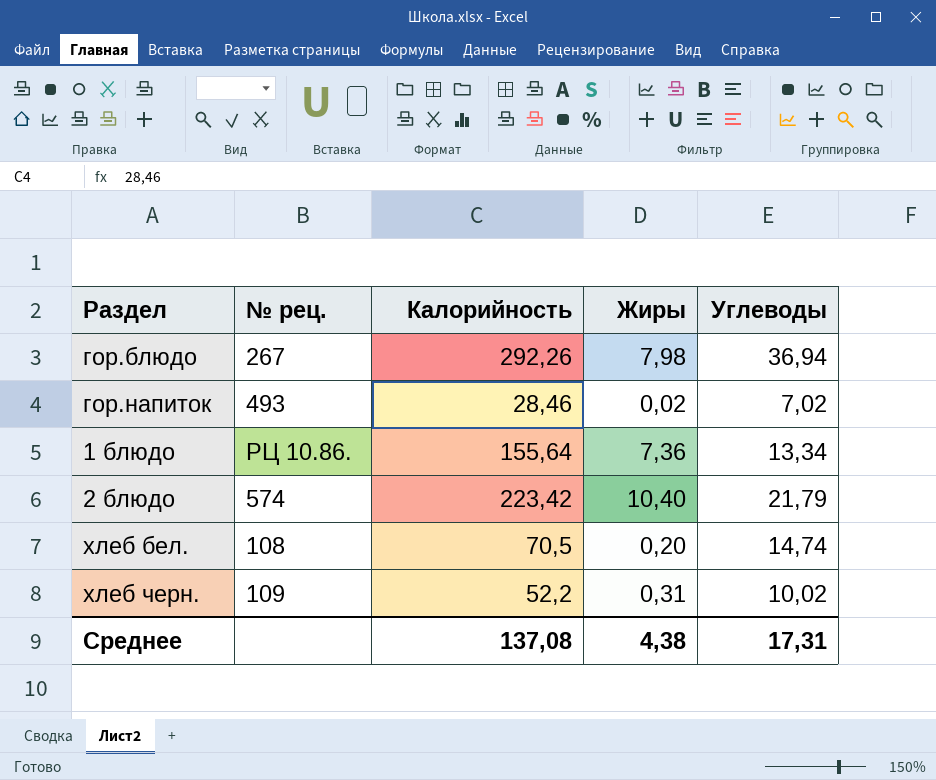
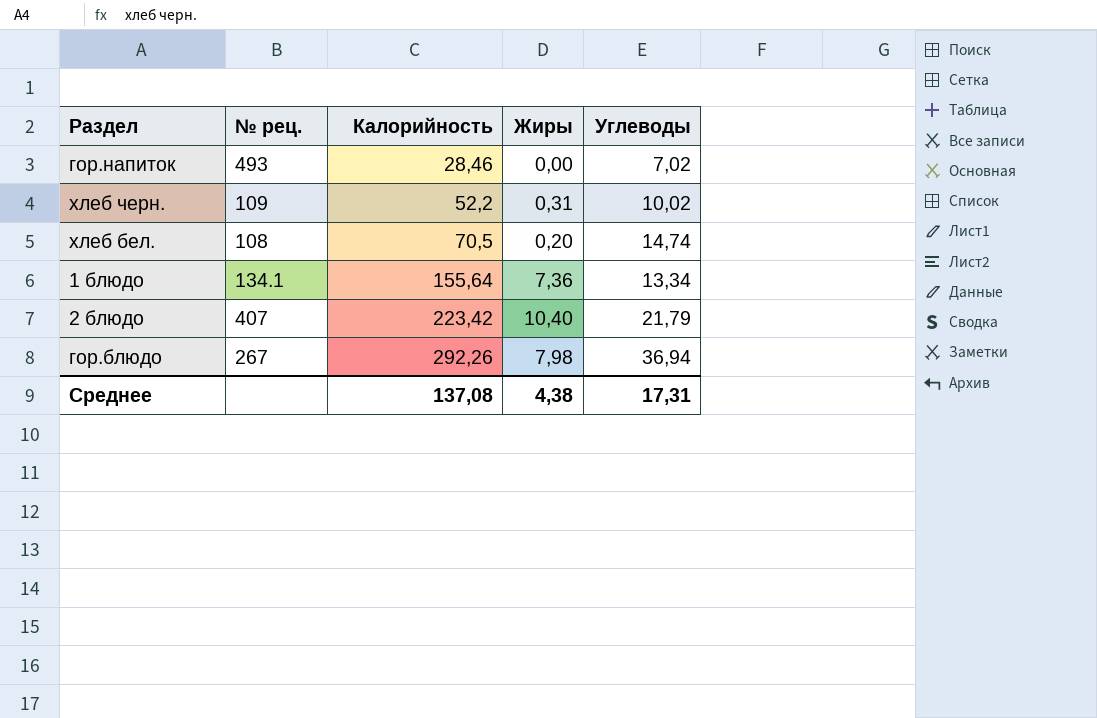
row order: none -> Калорийность ascending
гор.напиток | Жиры: 0,02 -> 0,00
1 блюдо | № рец.: РЦ 10.86. -> 134.1
2 блюдо | № рец.: 574 -> 407

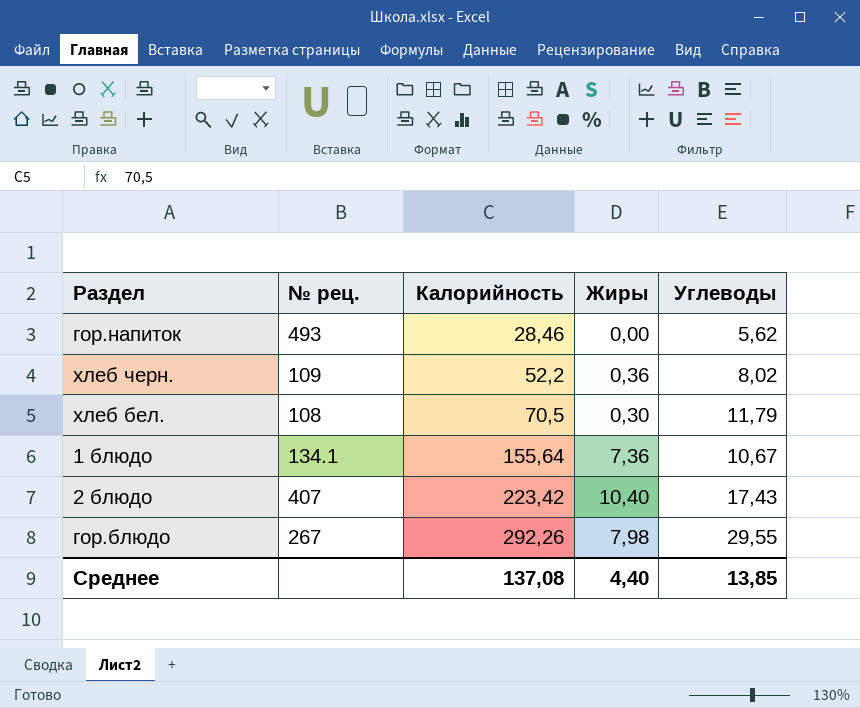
гор.напиток | Углеводы: 7,02 -> 5,62
хлеб черн. | Жиры: 0,31 -> 0,36
хлеб черн. | Углеводы: 10,02 -> 8,02
хлеб бел. | Жиры: 0,20 -> 0,30
хлеб бел. | Углеводы: 14,74 -> 11,79
1 блюдо | Углеводы: 13,34 -> 10,67
2 блюдо | Углеводы: 21,79 -> 17,43
гор.блюдо | Углеводы: 36,94 -> 29,55
Среднее | Жиры: 4,38 -> 4,40
Среднее | Углеводы: 17,31 -> 13,85

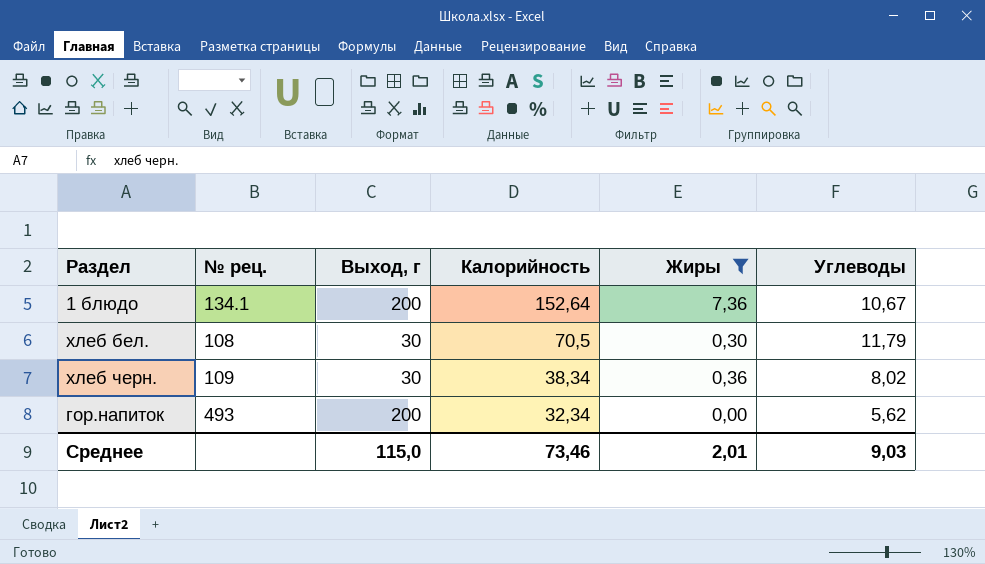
filter: none -> Жиры <= 7,36
row order: Калорийность ascending -> Калорийность descending
column Выход, г | position: none -> 3
1 блюдо | Калорийность: 155,64 -> 152,64
хлеб черн. | Калорийность: 52,2 -> 38,34
гор.напиток | Калорийность: 28,46 -> 32,34
Среднее | Калорийность: 137,08 -> 73,46
Среднее | Жиры: 4,40 -> 2,01
Среднее | Углеводы: 13,85 -> 9,03

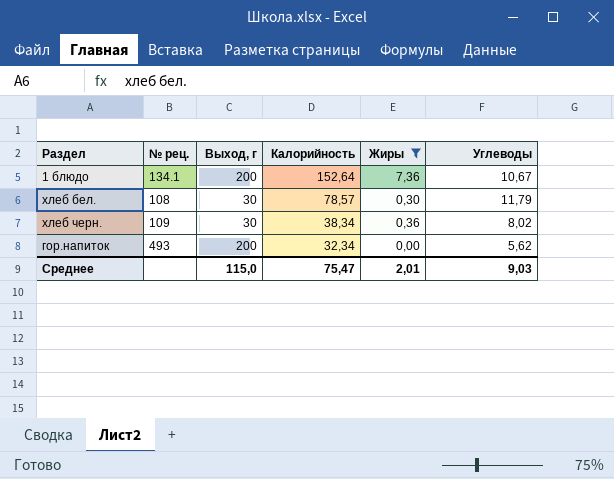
хлеб бел. | Калорийность: 70,5 -> 78,57
Среднее | Калорийность: 73,46 -> 75,47

